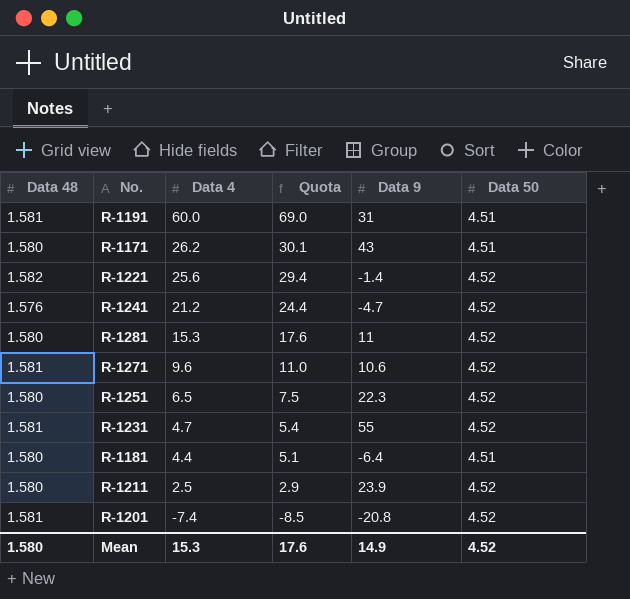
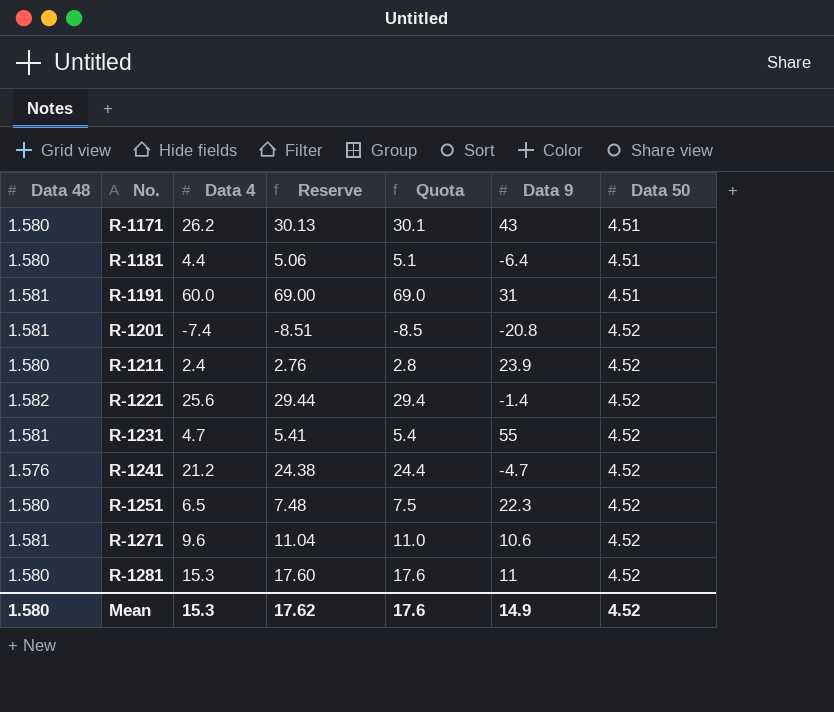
row order: Data 4 descending -> No. ascending
column Reserve | formula: none -> [Data 4] * 1.15
R-1211 | Data 4: 2.5 -> 2.4
R-1211 | Quota: 2.9 -> 2.8

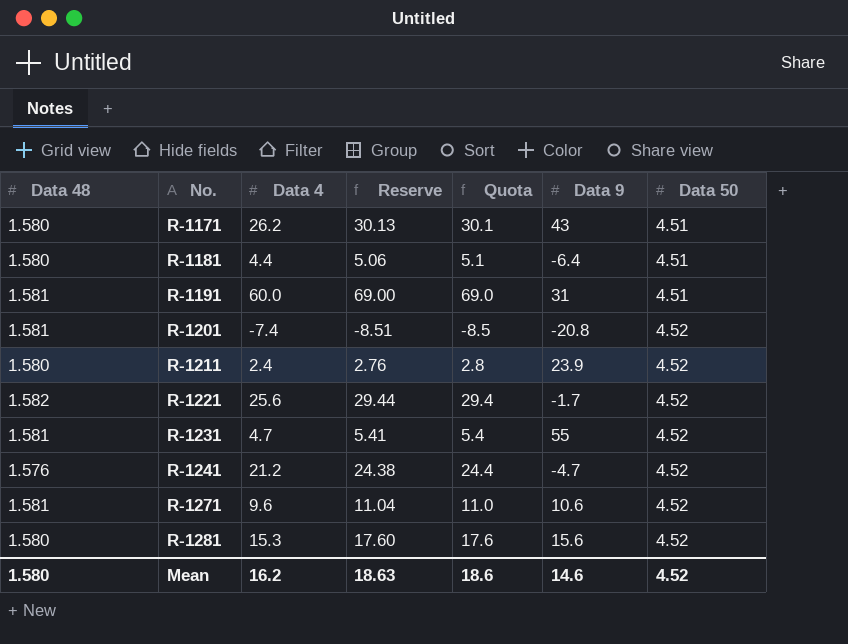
row R-1251: 1.580 | 6.5 | 7.48 | 7.5 | 22.3 | 4.52 -> none
R-1221 | Data 9: -1.4 -> -1.7
R-1281 | Data 9: 11 -> 15.6
Mean | Data 4: 15.3 -> 16.2
Mean | Reserve: 17.62 -> 18.63
Mean | Quota: 17.6 -> 18.6
Mean | Data 9: 14.9 -> 14.6

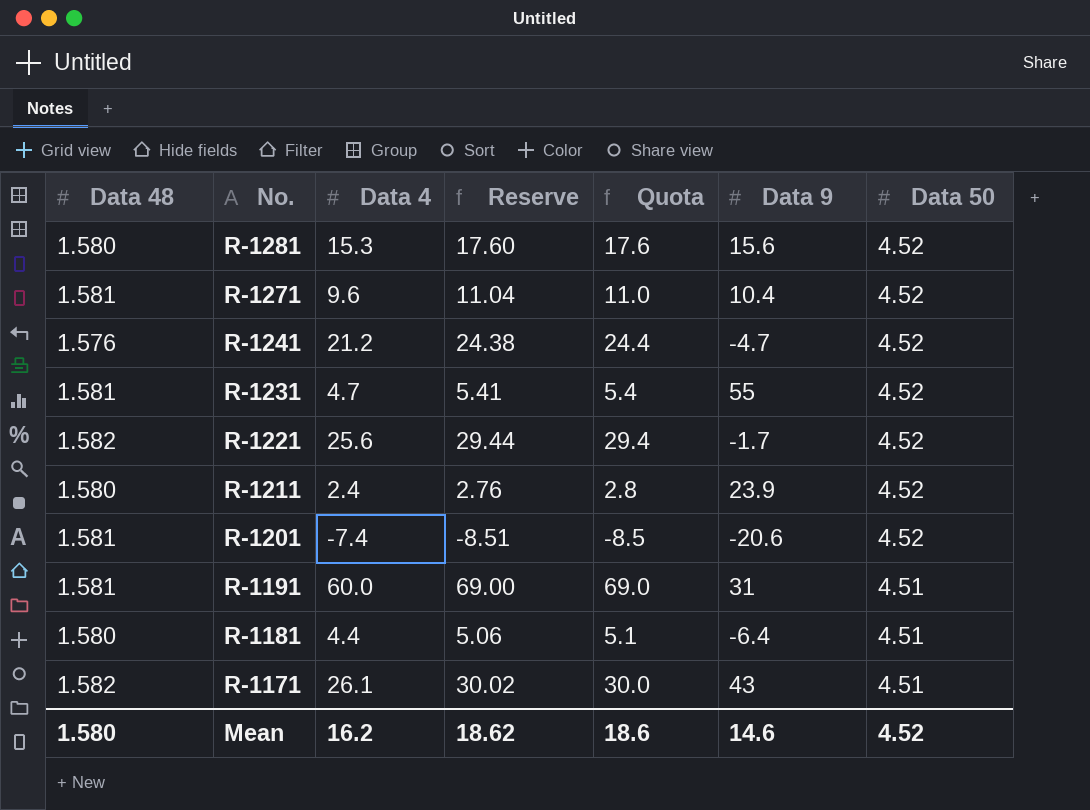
row order: No. ascending -> No. descending
R-1271 | Data 9: 10.6 -> 10.4
R-1201 | Data 9: -20.8 -> -20.6
R-1171 | Data 48: 1.580 -> 1.582
R-1171 | Data 4: 26.2 -> 26.1
R-1171 | Reserve: 30.13 -> 30.02
R-1171 | Quota: 30.1 -> 30.0
Mean | Reserve: 18.63 -> 18.62

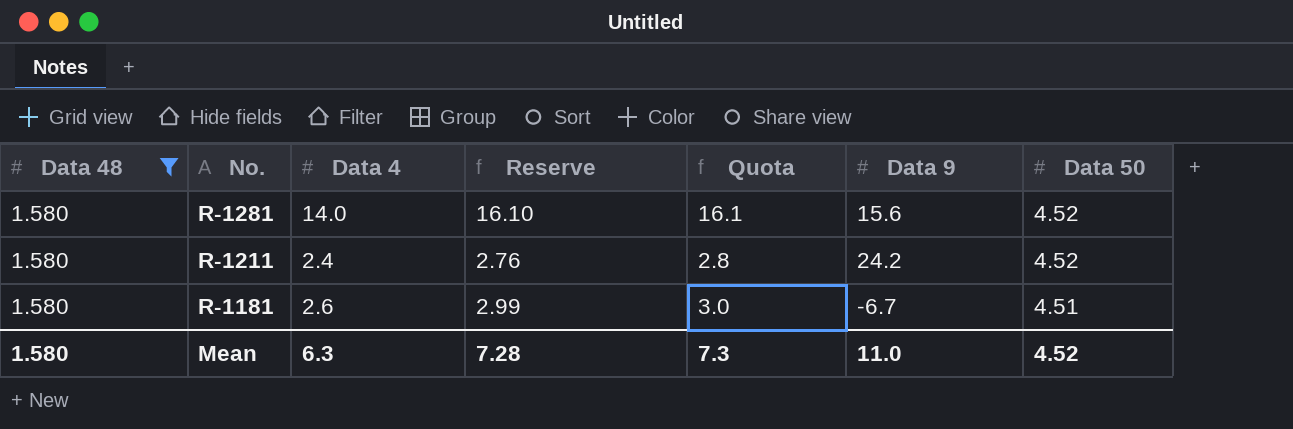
filter: none -> Data 48 = 1.580
R-1281 | Data 4: 15.3 -> 14.0
R-1281 | Reserve: 17.60 -> 16.10
R-1281 | Quota: 17.6 -> 16.1
R-1211 | Data 9: 23.9 -> 24.2
R-1181 | Data 4: 4.4 -> 2.6
R-1181 | Reserve: 5.06 -> 2.99
R-1181 | Quota: 5.1 -> 3.0
R-1181 | Data 9: -6.4 -> -6.7
Mean | Data 4: 16.2 -> 6.3
Mean | Reserve: 18.62 -> 7.28
Mean | Quota: 18.6 -> 7.3
Mean | Data 9: 14.6 -> 11.0

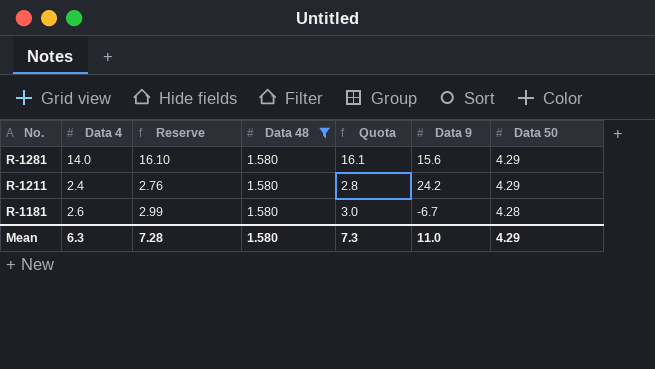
column Data 48 | position: 1 -> 4
R-1281 | Data 50: 4.52 -> 4.29
R-1211 | Data 50: 4.52 -> 4.29
R-1181 | Data 50: 4.51 -> 4.28
Mean | Data 50: 4.52 -> 4.29

